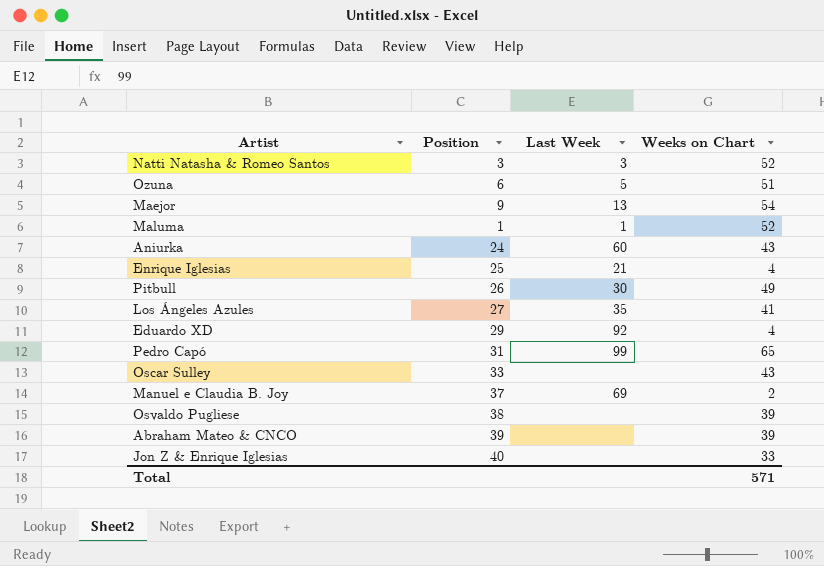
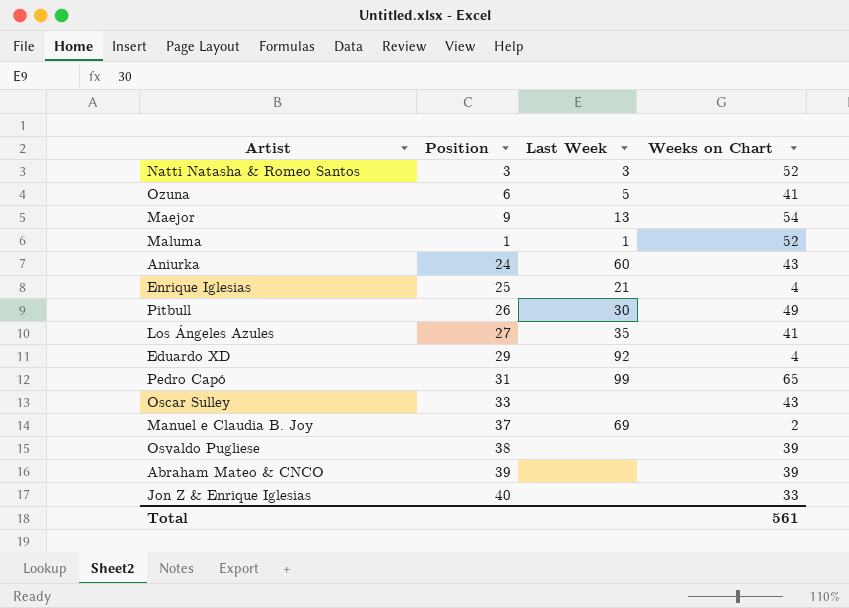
Ozuna | Weeks on Chart: 51 -> 41
Total | Weeks on Chart: 571 -> 561

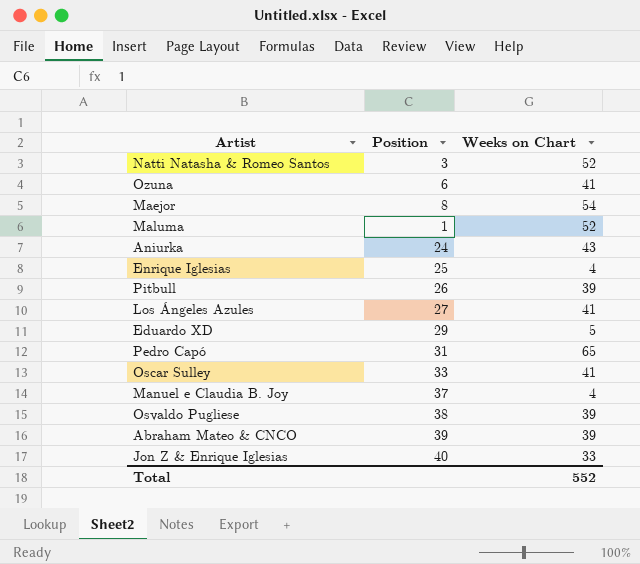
column Last Week | position: 3 -> none
Maejor | Position: 9 -> 8
Pitbull | Weeks on Chart: 49 -> 39
Eduardo XD | Weeks on Chart: 4 -> 5
Oscar Sulley | Weeks on Chart: 43 -> 41
Manuel e Claudia B. Joy | Weeks on Chart: 2 -> 4
Total | Weeks on Chart: 561 -> 552

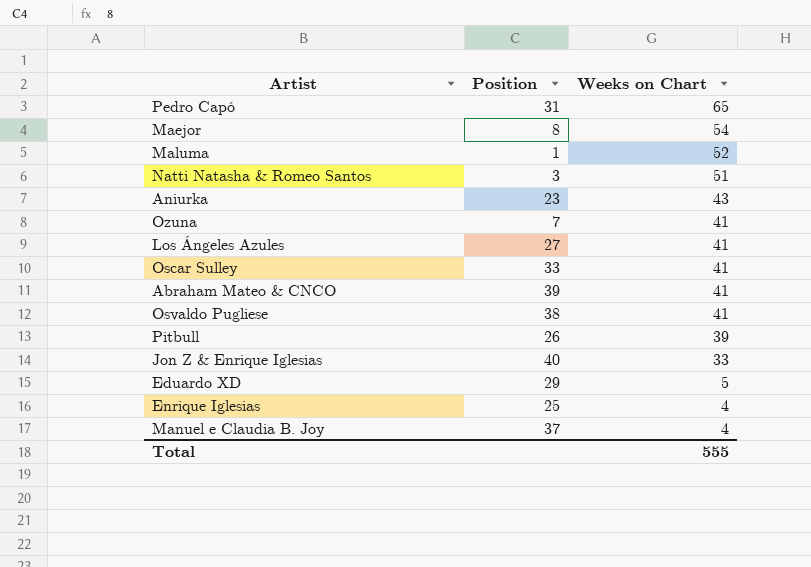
row order: none -> Weeks on Chart descending
Natti Natasha & Romeo Santos | Weeks on Chart: 52 -> 51
Aniurka | Position: 24 -> 23
Ozuna | Position: 6 -> 7
Abraham Mateo & CNCO | Weeks on Chart: 39 -> 41
Osvaldo Pugliese | Weeks on Chart: 39 -> 41
Total | Weeks on Chart: 552 -> 555

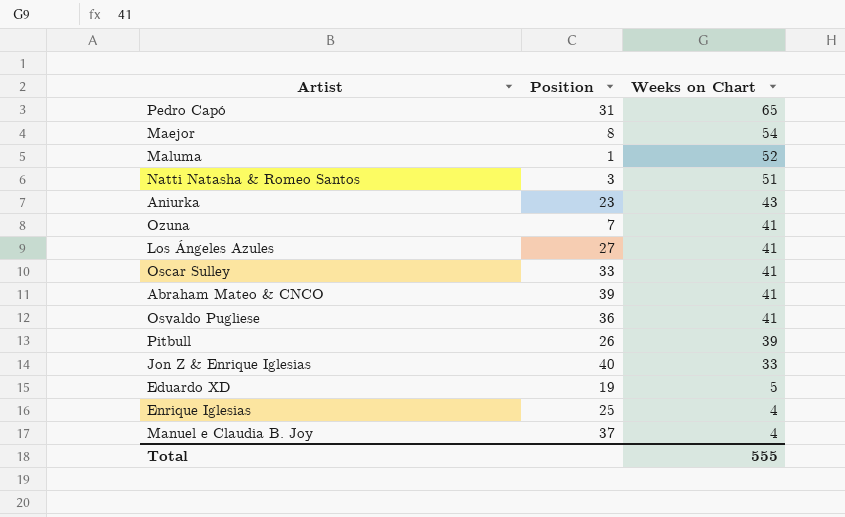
Osvaldo Pugliese | Position: 38 -> 36
Eduardo XD | Position: 29 -> 19

